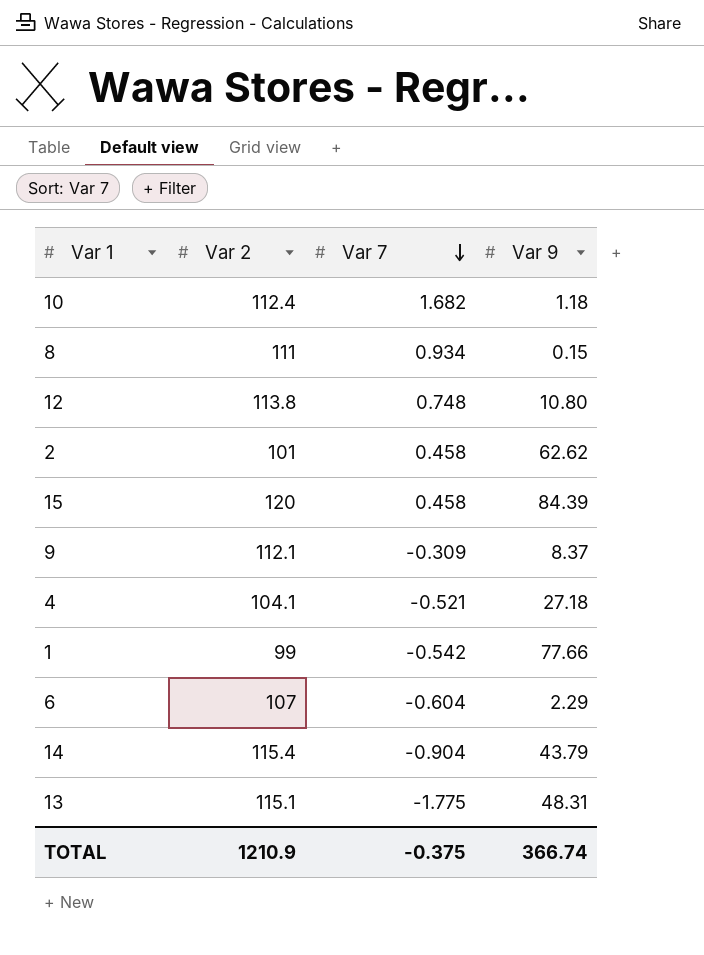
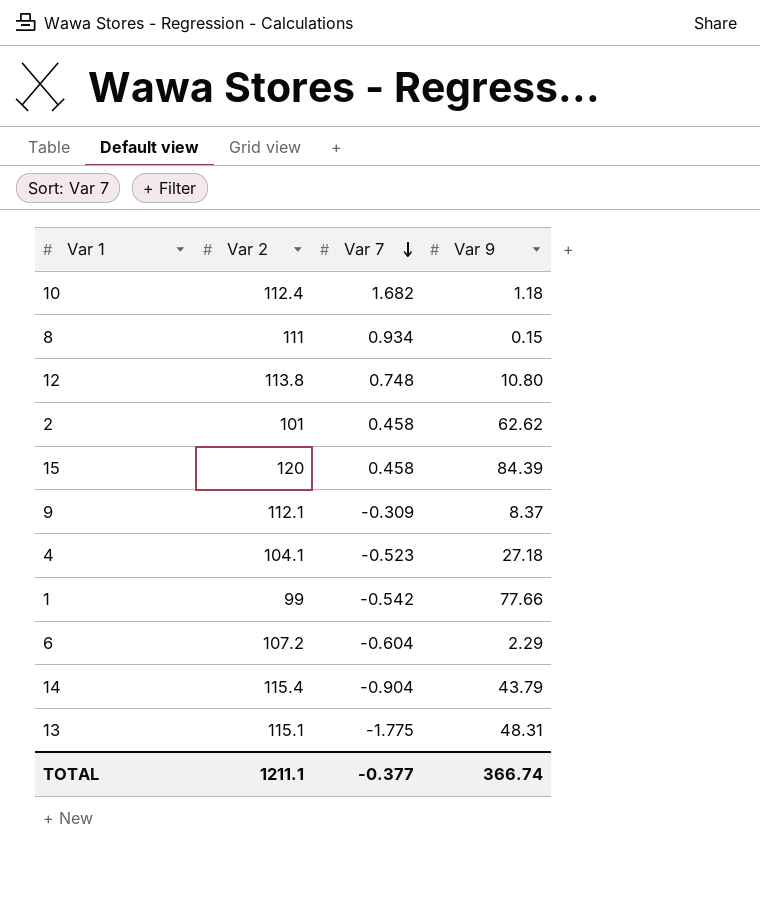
4 | Var 7: -0.521 -> -0.523
6 | Var 2: 107 -> 107.2
TOTAL | Var 2: 1210.9 -> 1211.1
TOTAL | Var 7: -0.375 -> -0.377

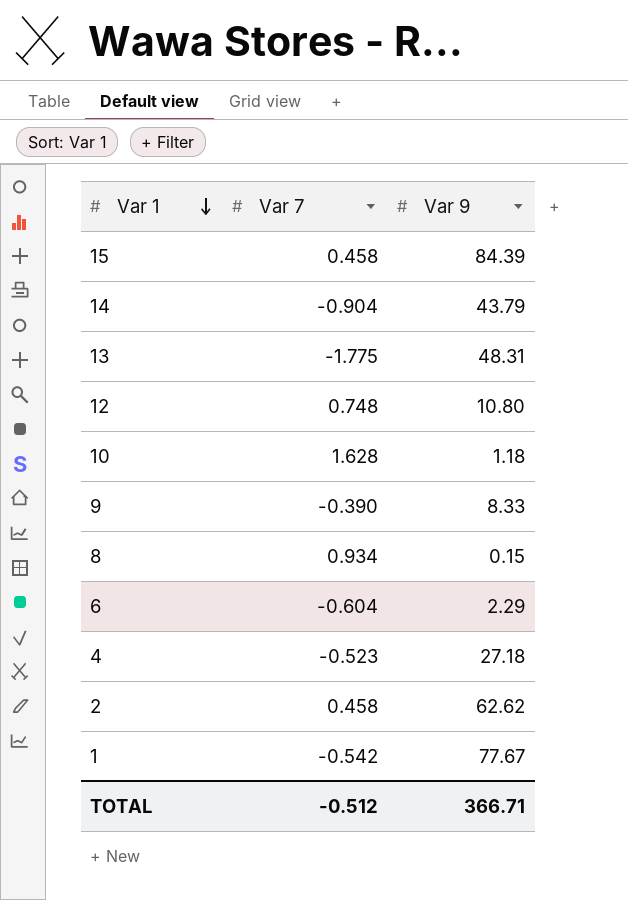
row order: Var 7 descending -> Var 1 descending
column Var 2 | position: 2 -> none
10 | Var 7: 1.682 -> 1.628
9 | Var 7: -0.309 -> -0.390
9 | Var 9: 8.37 -> 8.33
1 | Var 9: 77.66 -> 77.67
TOTAL | Var 7: -0.377 -> -0.512
TOTAL | Var 9: 366.74 -> 366.71

